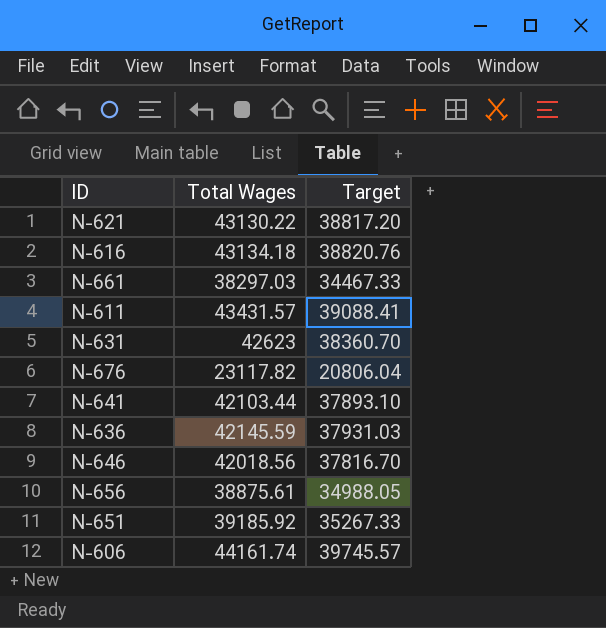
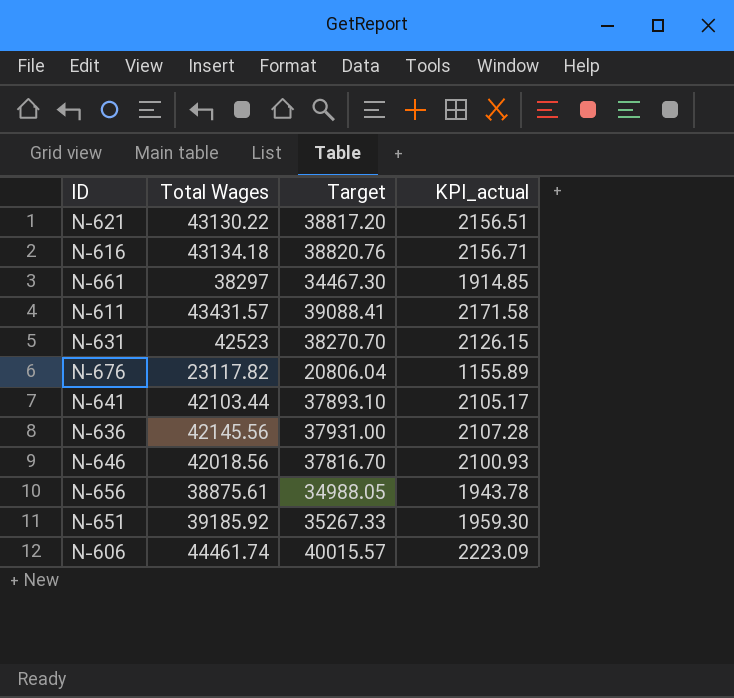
column KPI_actual | formula: none -> [Total Wages] * 0.05
N-661 | Total Wages: 38297.03 -> 38297
N-661 | Target: 34467.33 -> 34467.30
N-631 | Total Wages: 42623 -> 42523
N-631 | Target: 38360.70 -> 38270.70
N-636 | Total Wages: 42145.59 -> 42145.56
N-636 | Target: 37931.03 -> 37931.00
N-606 | Total Wages: 44161.74 -> 44461.74
N-606 | Target: 39745.57 -> 40015.57

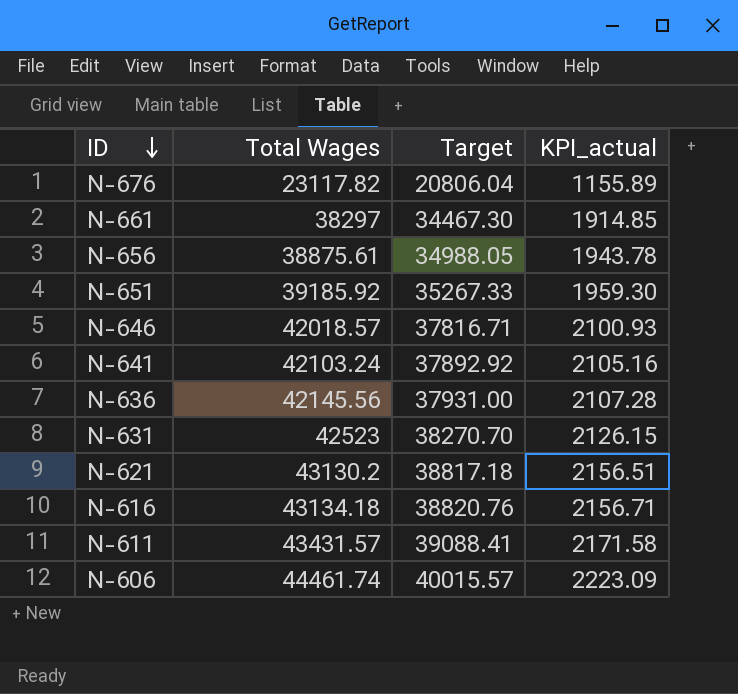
row order: none -> ID descending
N-646 | Total Wages: 42018.56 -> 42018.57
N-646 | Target: 37816.70 -> 37816.71
N-641 | Total Wages: 42103.44 -> 42103.24
N-641 | Target: 37893.10 -> 37892.92
N-641 | KPI_actual: 2105.17 -> 2105.16
N-621 | Total Wages: 43130.22 -> 43130.2
N-621 | Target: 38817.20 -> 38817.18

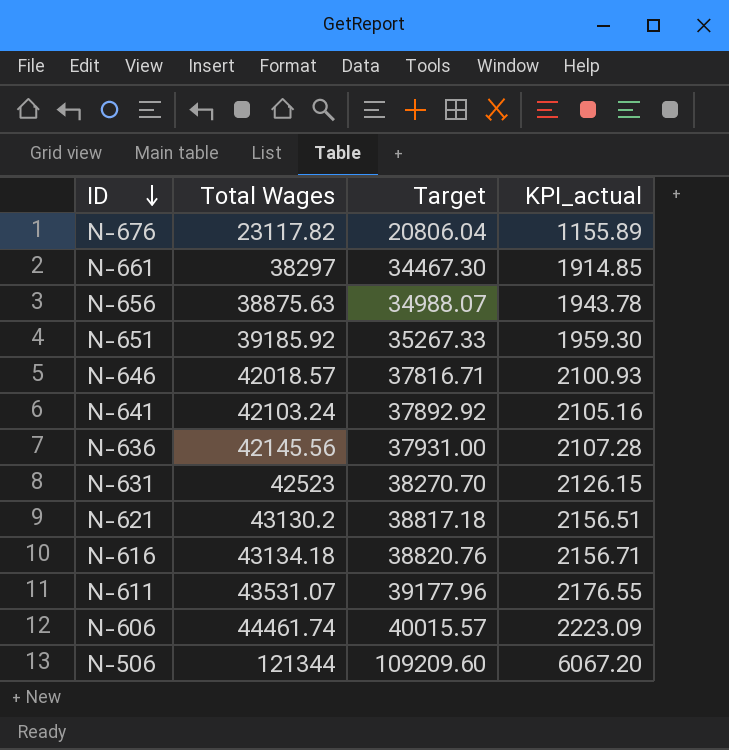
N-656 | Total Wages: 38875.61 -> 38875.63
N-656 | Target: 34988.05 -> 34988.07
N-611 | Total Wages: 43431.57 -> 43531.07
N-611 | Target: 39088.41 -> 39177.96
N-611 | KPI_actual: 2171.58 -> 2176.55
row N-506: none -> 121344 | 109209.60 | 6067.20

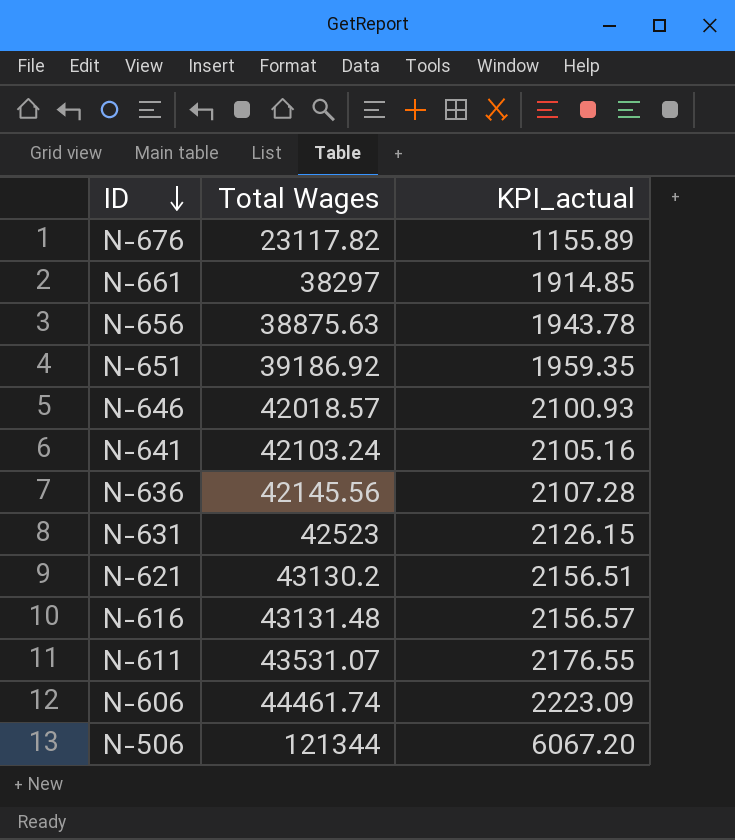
column Target | formula: [Total Wages] * 0.9 -> none
N-651 | Total Wages: 39185.92 -> 39186.92
N-651 | KPI_actual: 1959.30 -> 1959.35
N-616 | Total Wages: 43134.18 -> 43131.48
N-616 | KPI_actual: 2156.71 -> 2156.57

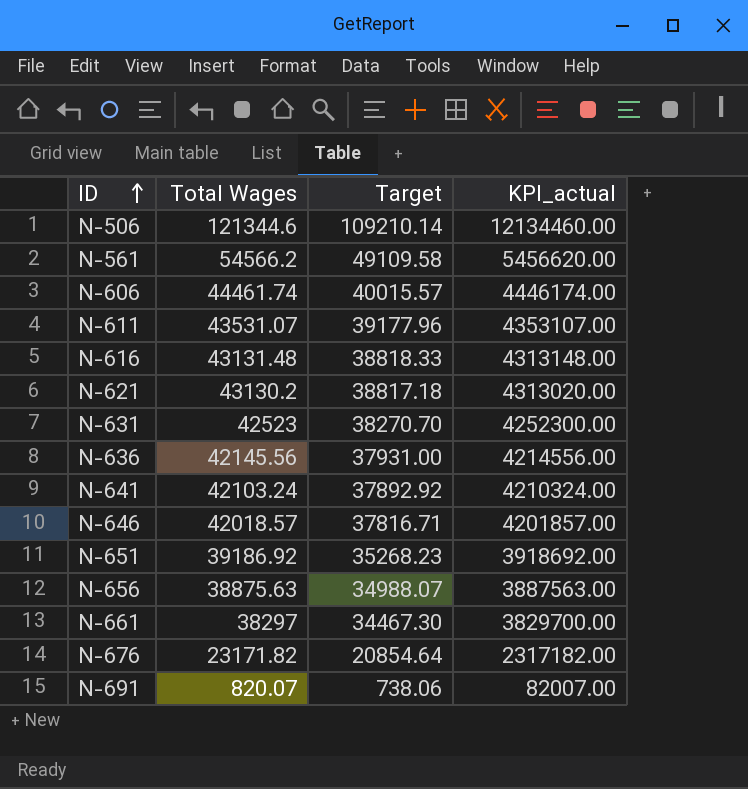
row order: ID descending -> ID ascending
column Target | formula: none -> [Total Wages] * 0.9
column KPI_actual | formula: [Total Wages] * 0.05 -> [Total Wages] * 100
N-506 | Total Wages: 121344 -> 121344.6
row N-561: none -> 54566.2 | 49109.58 | 5456620.00
N-676 | Total Wages: 23117.82 -> 23171.82
row N-691: none -> 820.07 | 738.06 | 82007.00

